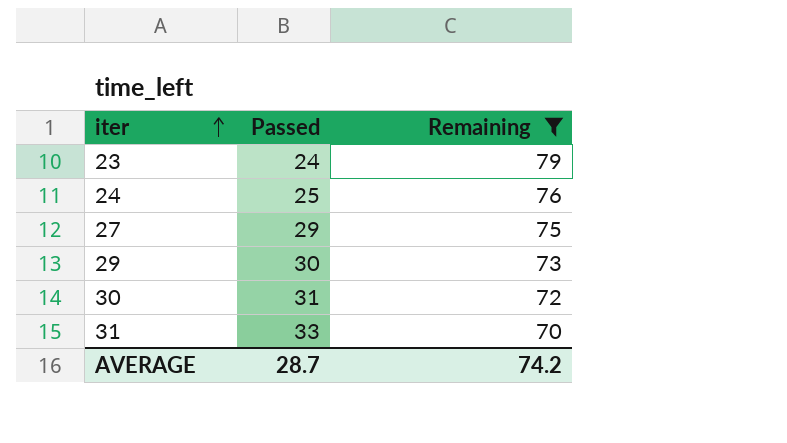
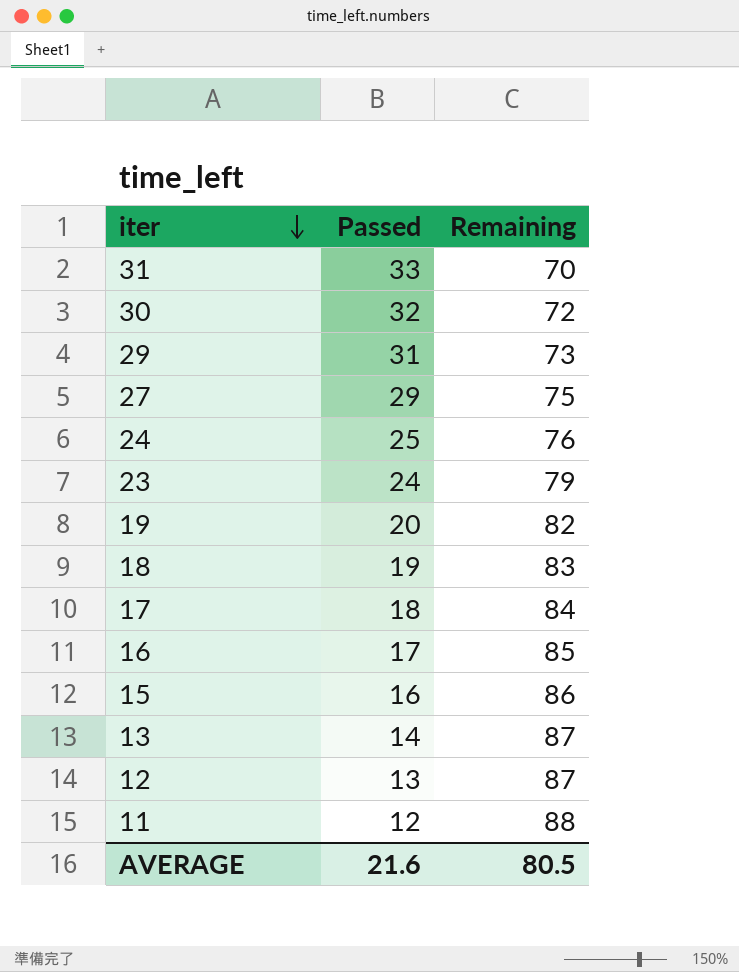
filter: Remaining <= 79 -> none
row order: iter ascending -> iter descending
30 | Passed: 31 -> 32
29 | Passed: 30 -> 31
AVERAGE | Passed: 28.7 -> 21.6
AVERAGE | Remaining: 74.2 -> 80.5

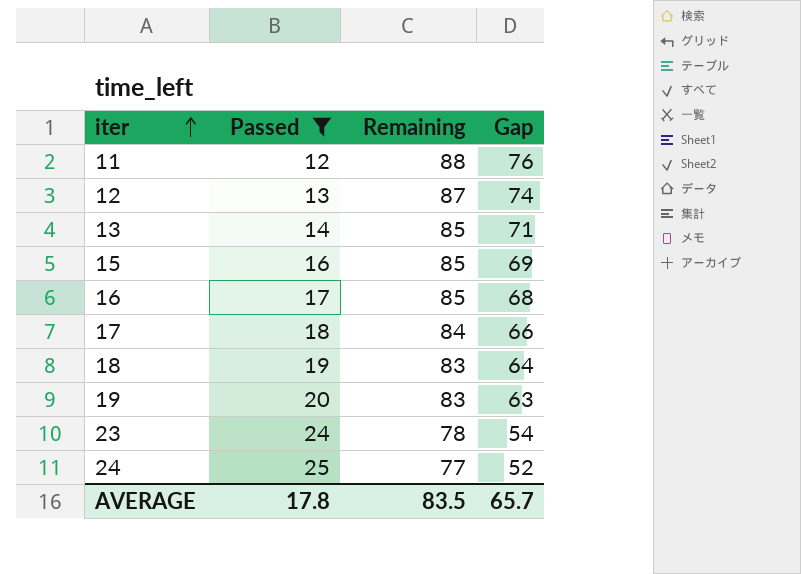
filter: none -> Passed <= 25
row order: iter descending -> iter ascending
column Gap | formula: none -> [Remaining] - [Passed]
13 | Remaining: 87 -> 85
15 | Remaining: 86 -> 85
19 | Remaining: 82 -> 83
23 | Remaining: 79 -> 78
24 | Remaining: 76 -> 77
AVERAGE | Passed: 21.6 -> 17.8
AVERAGE | Remaining: 80.5 -> 83.5

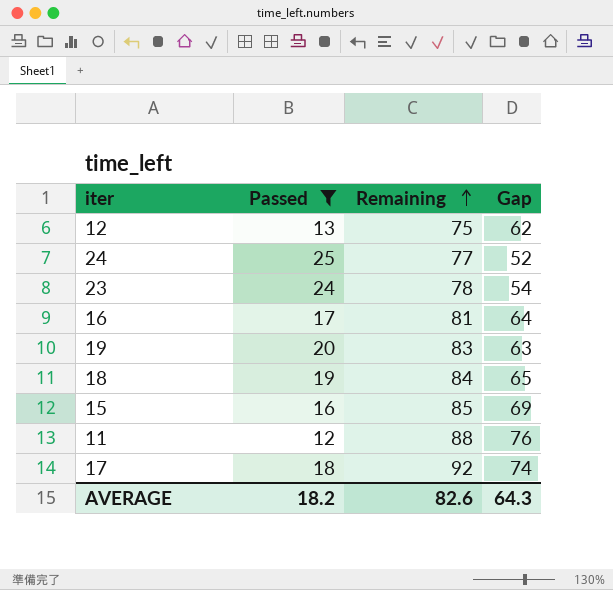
row order: iter ascending -> Remaining ascending
row 13: 14 | 85 | 71 -> none
12 | Remaining: 87 -> 75
12 | Gap: 74 -> 62
16 | Remaining: 85 -> 81
16 | Gap: 68 -> 64
18 | Remaining: 83 -> 84
18 | Gap: 64 -> 65
17 | Remaining: 84 -> 92
17 | Gap: 66 -> 74
AVERAGE | Passed: 17.8 -> 18.2
AVERAGE | Remaining: 83.5 -> 82.6
AVERAGE | Gap: 65.7 -> 64.3

